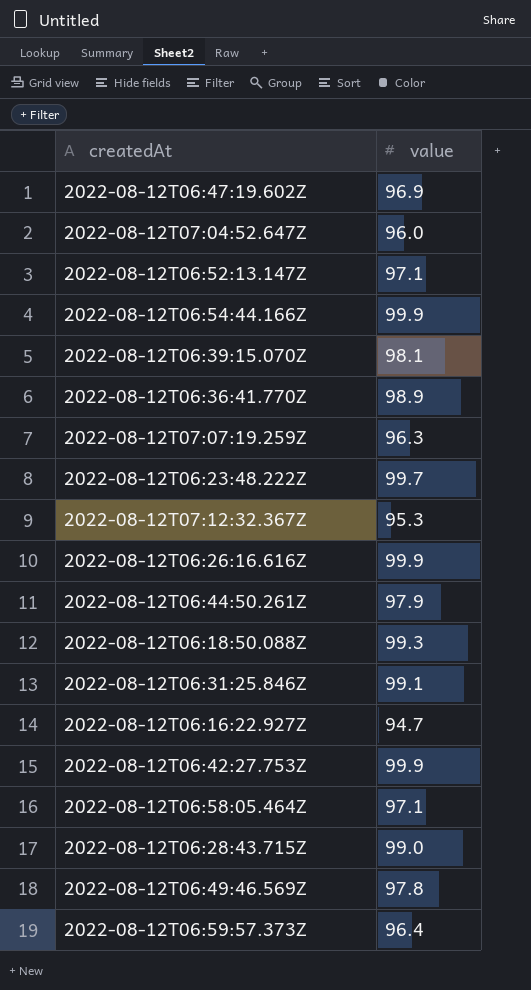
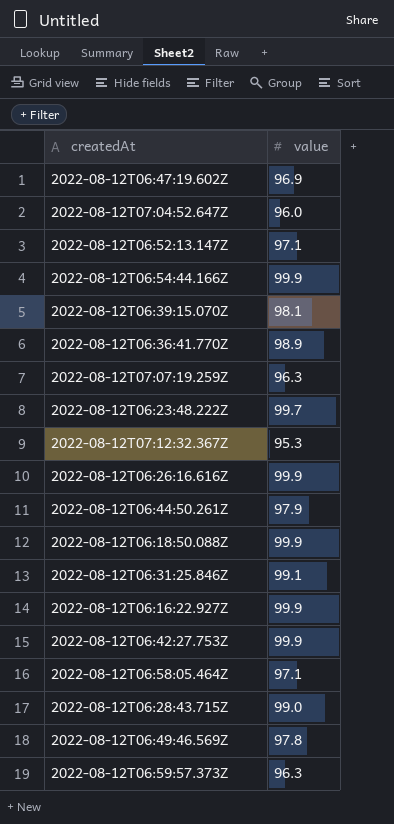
2022-08-12T06:18:50.088Z | value: 99.3 -> 99.9
2022-08-12T06:16:22.927Z | value: 94.7 -> 99.9
2022-08-12T06:59:57.373Z | value: 96.4 -> 96.3

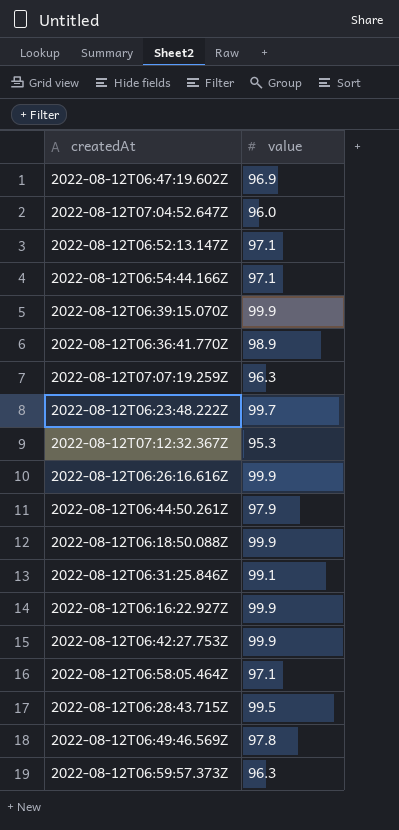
2022-08-12T06:54:44.166Z | value: 99.9 -> 97.1
2022-08-12T06:39:15.070Z | value: 98.1 -> 99.9
2022-08-12T06:28:43.715Z | value: 99.0 -> 99.5

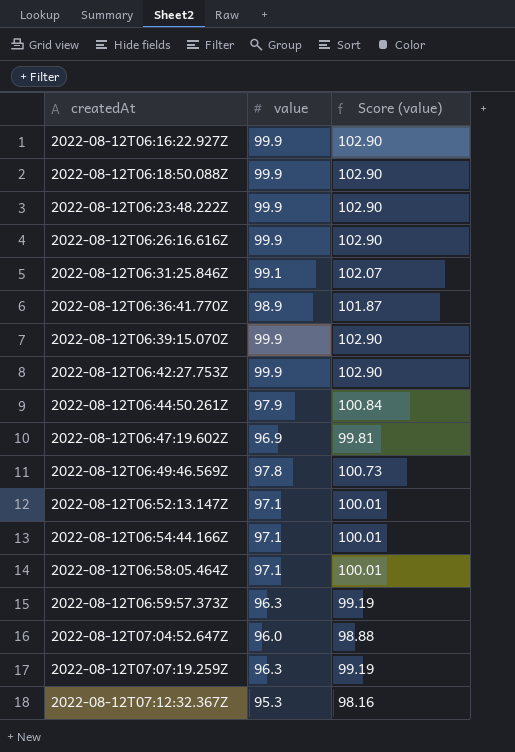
row order: none -> createdAt ascending
column Score (value) | formula: none -> [value] * 1.03
row 2022-08-12T06:28:43.715Z: 99.5 -> none
2022-08-12T06:23:48.222Z | value: 99.7 -> 99.9

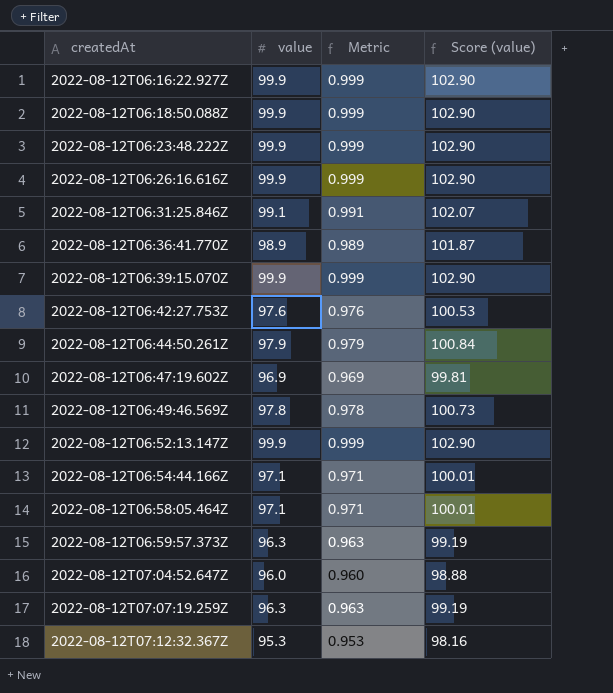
column Metric | formula: none -> [value] * 0.01
2022-08-12T06:42:27.753Z | value: 99.9 -> 97.6
2022-08-12T06:42:27.753Z | Score (value): 102.90 -> 100.53
2022-08-12T06:52:13.147Z | value: 97.1 -> 99.9
2022-08-12T06:52:13.147Z | Score (value): 100.01 -> 102.90

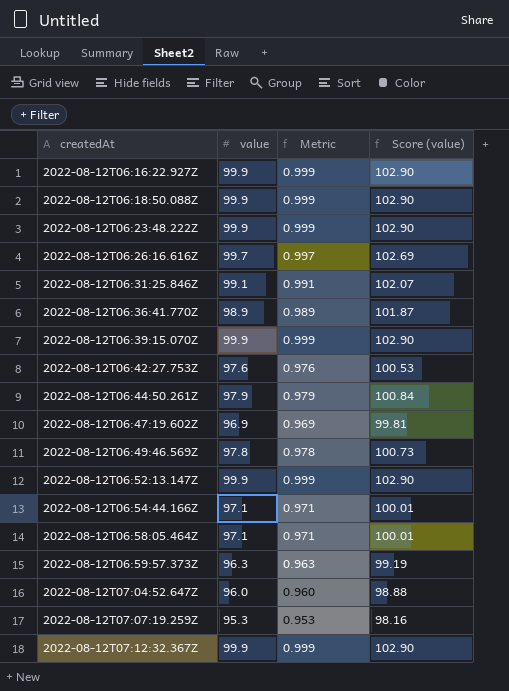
2022-08-12T06:26:16.616Z | value: 99.9 -> 99.7
2022-08-12T06:26:16.616Z | Metric: 0.999 -> 0.997
2022-08-12T06:26:16.616Z | Score (value): 102.90 -> 102.69
2022-08-12T07:07:19.259Z | value: 96.3 -> 95.3
2022-08-12T07:07:19.259Z | Metric: 0.963 -> 0.953
2022-08-12T07:07:19.259Z | Score (value): 99.19 -> 98.16
2022-08-12T07:12:32.367Z | value: 95.3 -> 99.9
2022-08-12T07:12:32.367Z | Metric: 0.953 -> 0.999
2022-08-12T07:12:32.367Z | Score (value): 98.16 -> 102.90

